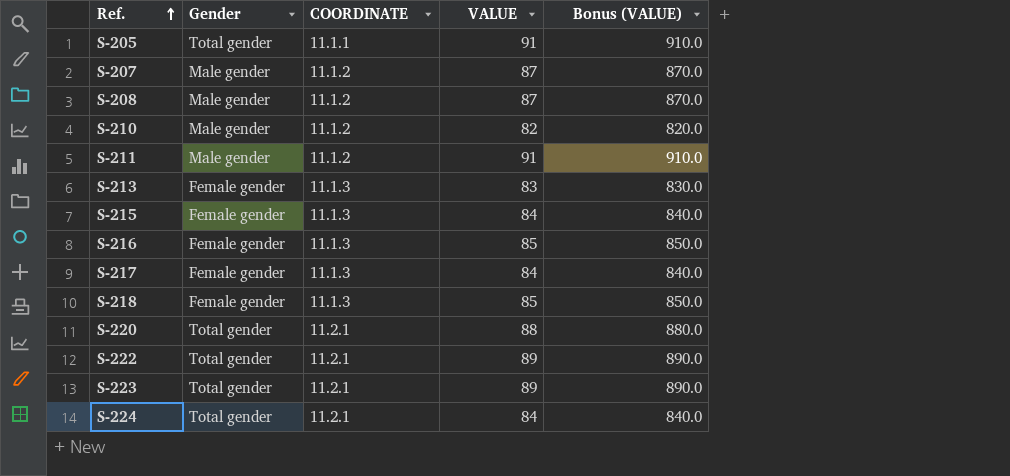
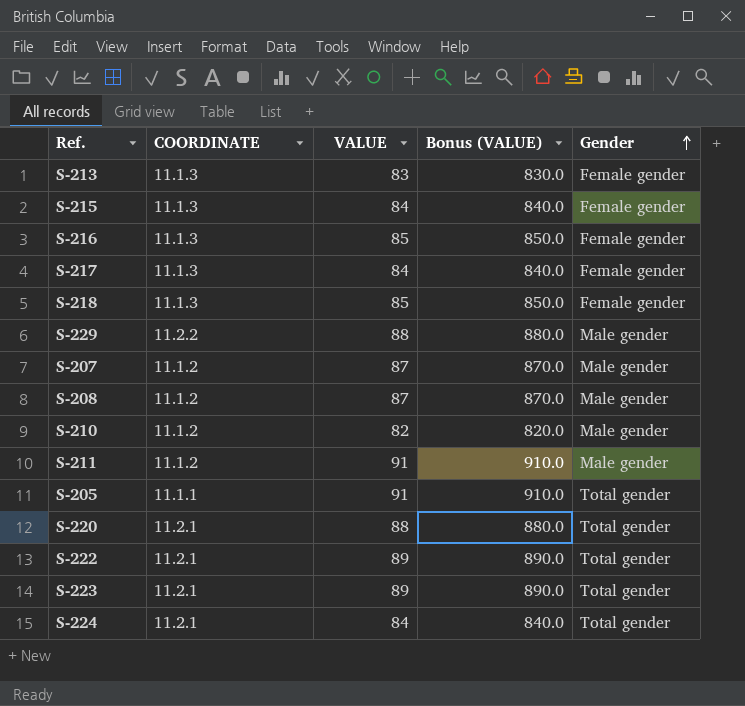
row order: Ref. ascending -> Gender ascending
column Gender | position: 2 -> 5
row S-229: none -> 11.2.2 | 88 | 880.0 | Male gender

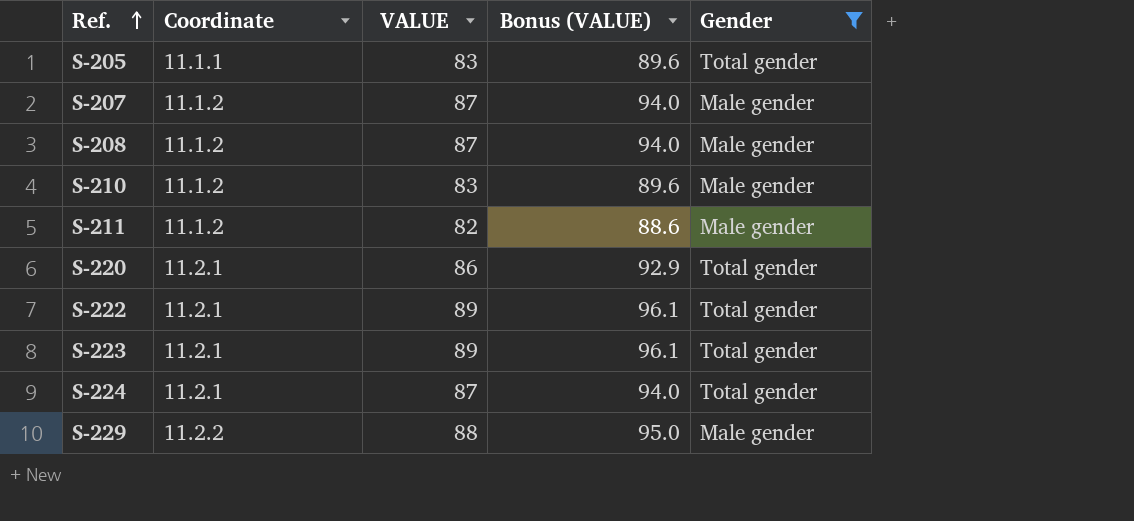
filter: none -> Gender != Female gender
row order: Gender ascending -> Ref. ascending
column name: COORDINATE -> Coordinate
column Bonus (VALUE) | formula: [VALUE] * 10 -> [VALUE] * 1.08
S-205 | VALUE: 91 -> 83
S-210 | VALUE: 82 -> 83
S-211 | VALUE: 91 -> 82
S-220 | VALUE: 88 -> 86
S-224 | VALUE: 84 -> 87

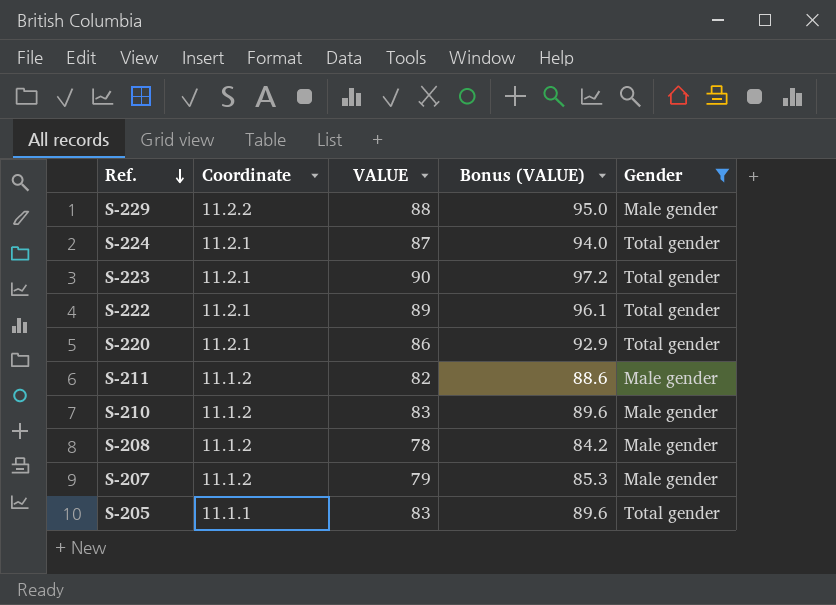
row order: Ref. ascending -> Ref. descending
S-223 | VALUE: 89 -> 90
S-223 | Bonus (VALUE): 96.1 -> 97.2
S-208 | VALUE: 87 -> 78
S-208 | Bonus (VALUE): 94.0 -> 84.2
S-207 | VALUE: 87 -> 79
S-207 | Bonus (VALUE): 94.0 -> 85.3

